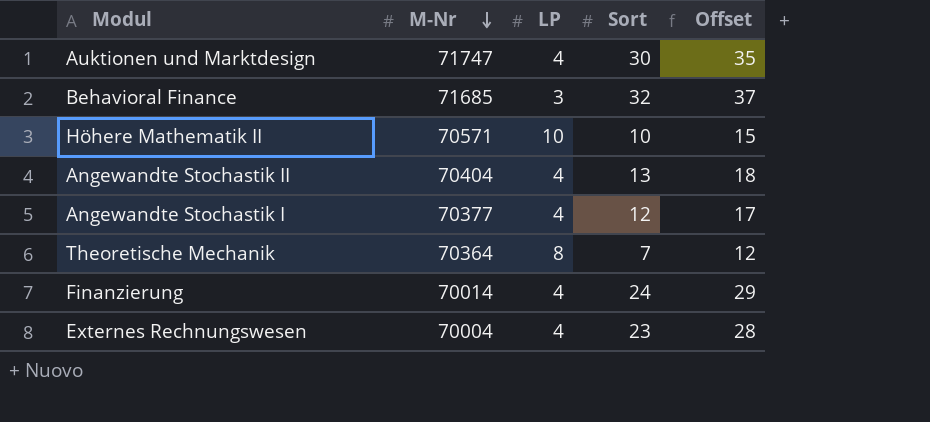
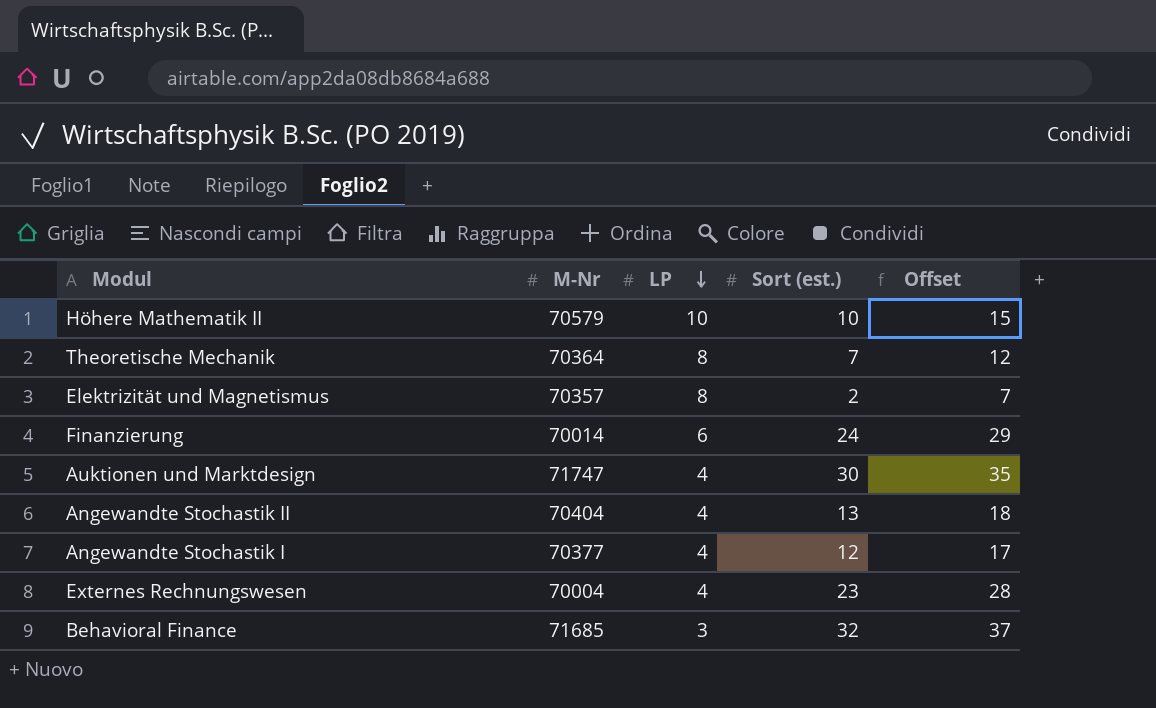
row order: M-Nr descending -> LP descending
column name: Sort -> Sort (est.)
Höhere Mathematik II | M-Nr: 70571 -> 70579
row Elektrizität und Magnetismus: none -> 70357 | 8 | 2 | 7
Finanzierung | LP: 4 -> 6

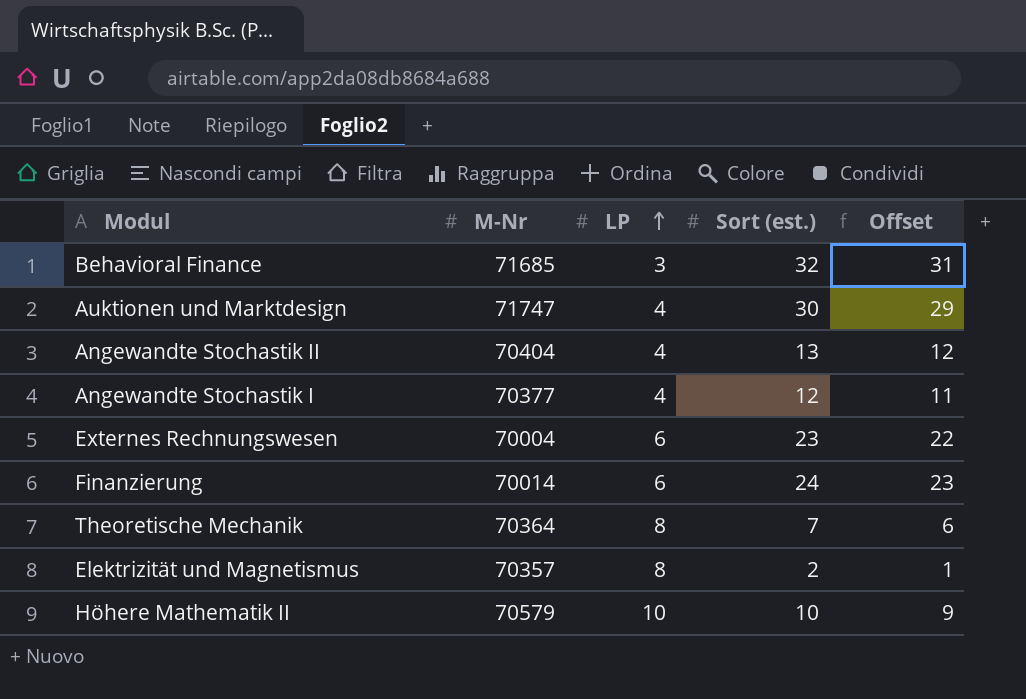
row order: LP descending -> LP ascending
column Offset | formula: [Sort (est.)] + 5 -> [Sort (est.)] - 1
Externes Rechnungswesen | LP: 4 -> 6

